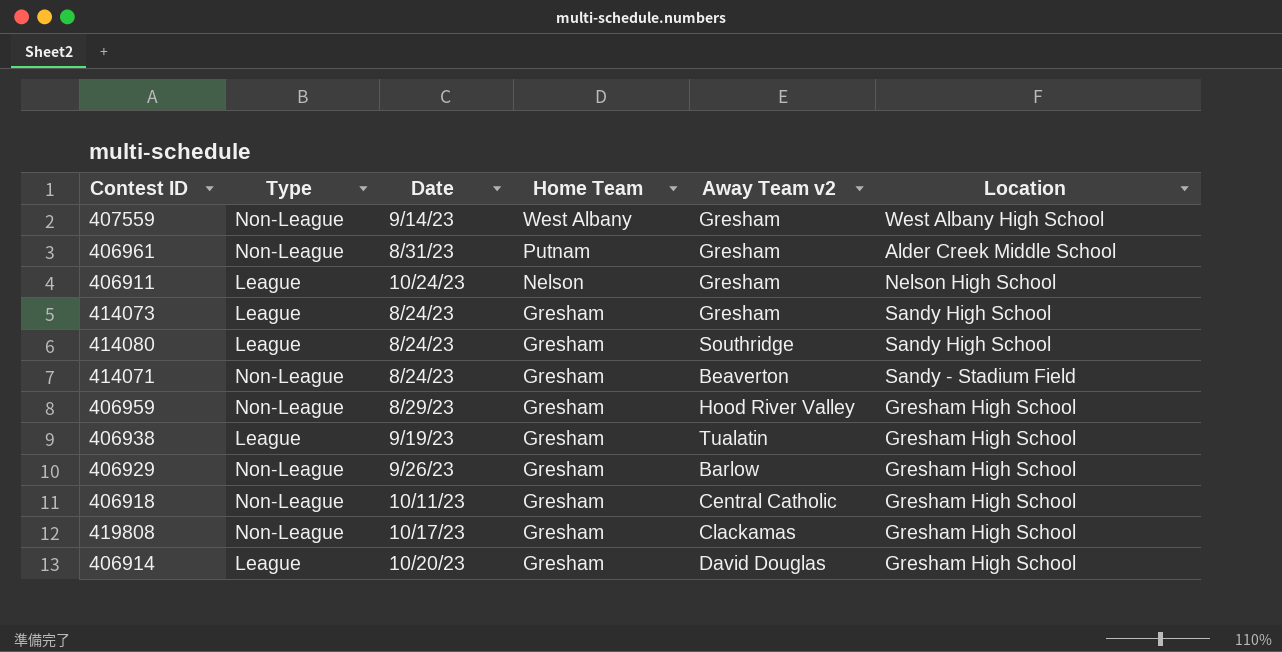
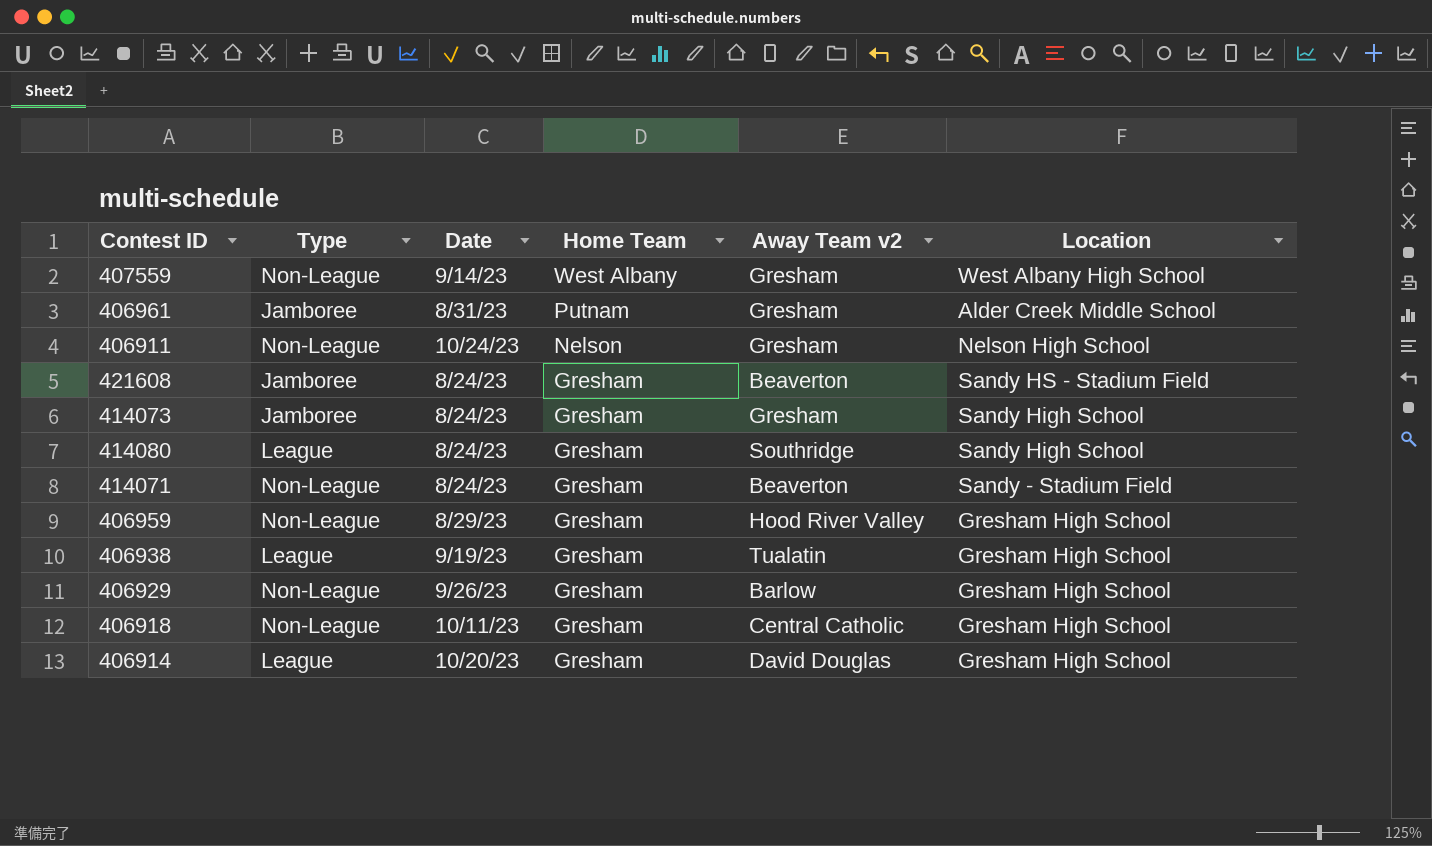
row 419808: Non-League | 10/17/23 | Gresham | Clackamas | Gresham High School -> none
406961 | Type: Non-League -> Jamboree
406911 | Type: League -> Non-League
row 421608: none -> Jamboree | 8/24/23 | Gresham | Beaverton | Sandy HS - Stadium Field
414073 | Type: League -> Jamboree

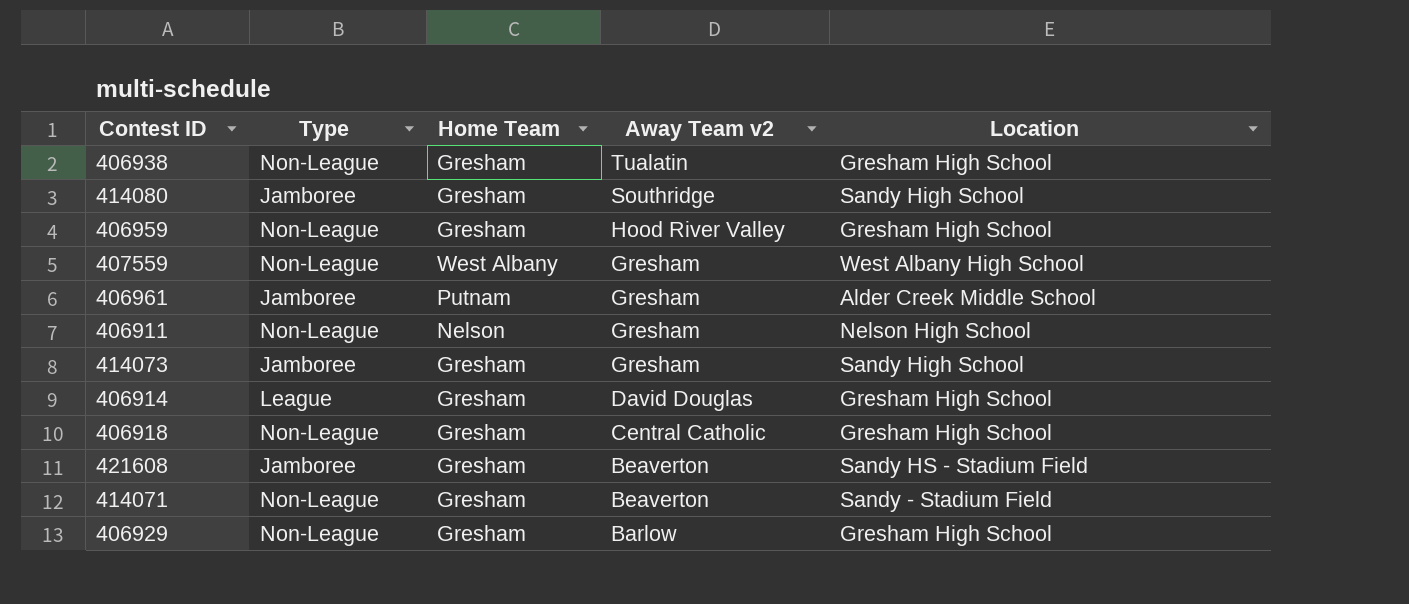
row order: Home Team descending -> Away Team v2 descending
column Date | position: 3 -> none
406938 | Type: League -> Non-League
414080 | Type: League -> Jamboree

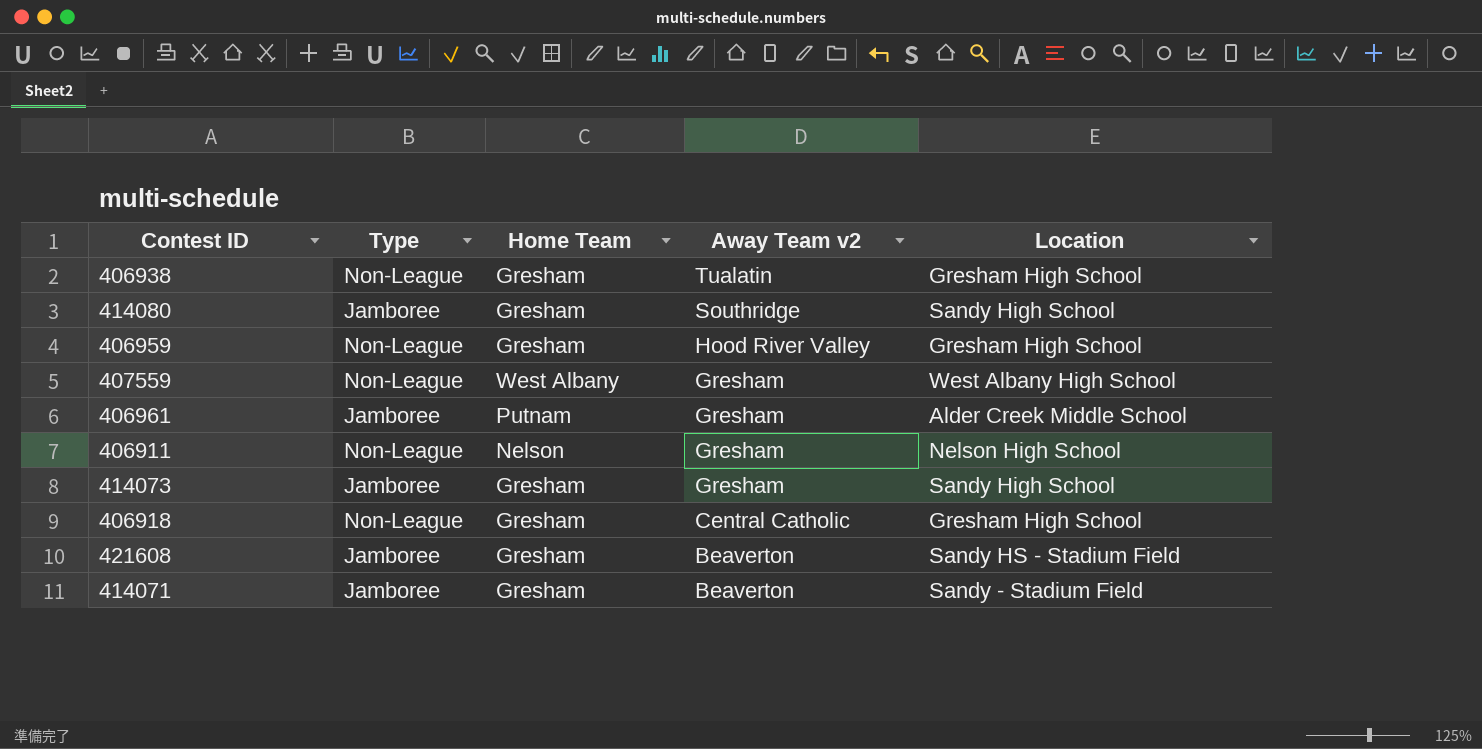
row 406914: League | Gresham | David Douglas | Gresham High School -> none
row 406929: Non-League | Gresham | Barlow | Gresham High School -> none
414071 | Type: Non-League -> Jamboree

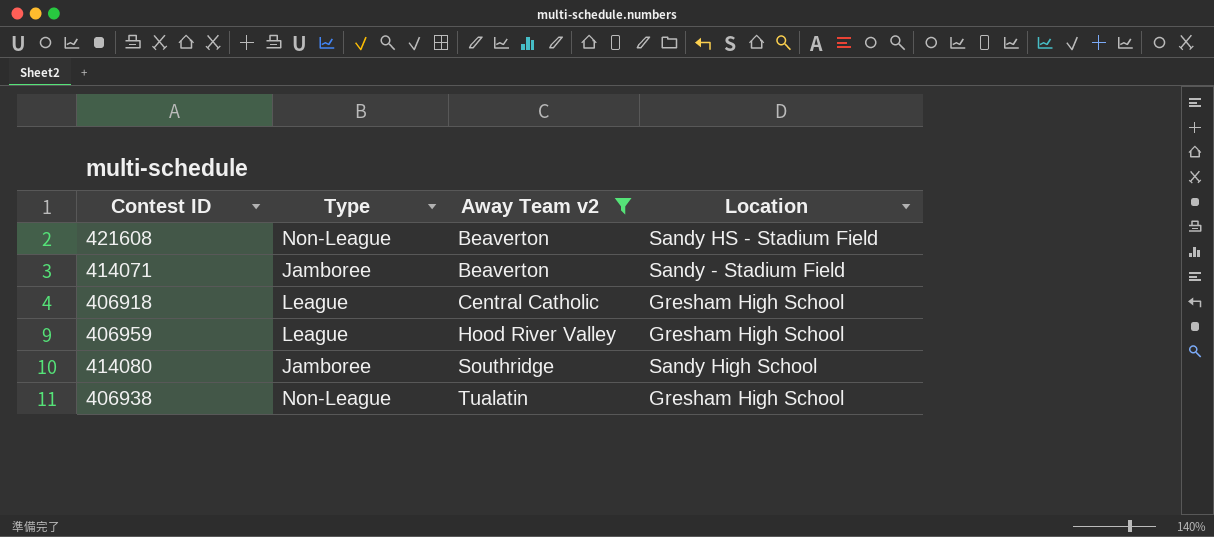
filter: none -> Away Team v2 != Gresham
row order: Away Team v2 descending -> Away Team v2 ascending
column Home Team | position: 3 -> none
421608 | Type: Jamboree -> Non-League
406918 | Type: Non-League -> League
406959 | Type: Non-League -> League

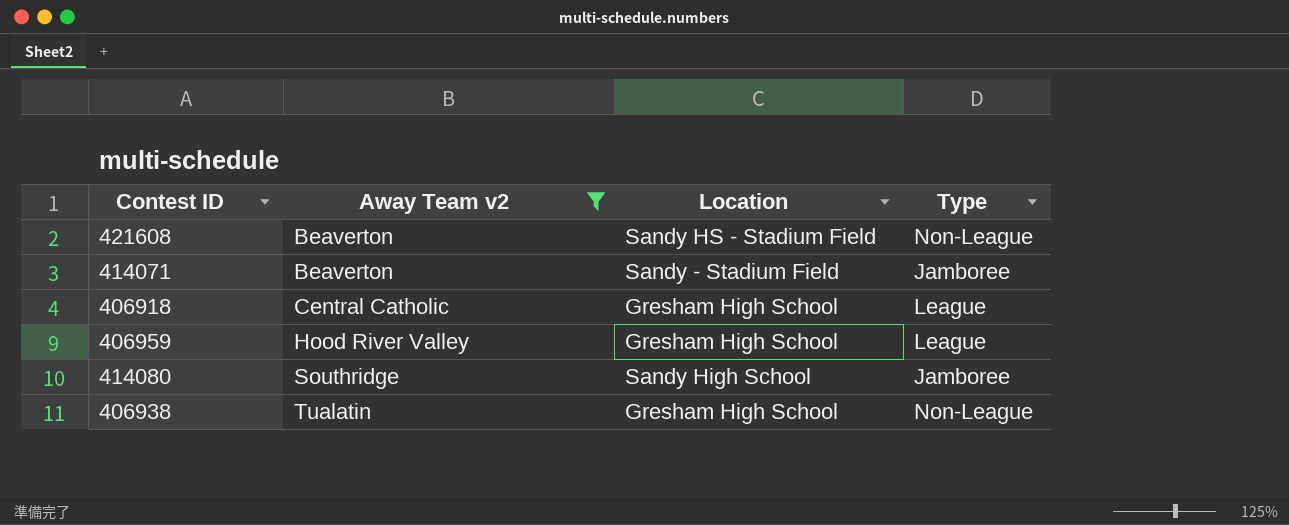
column Type | position: 2 -> 4

